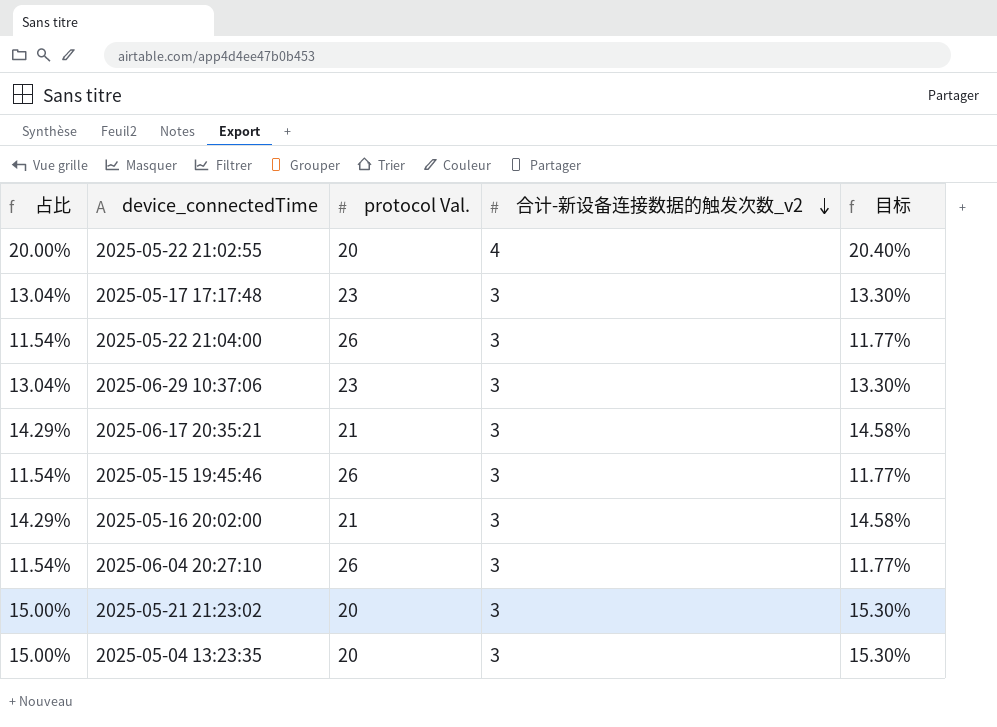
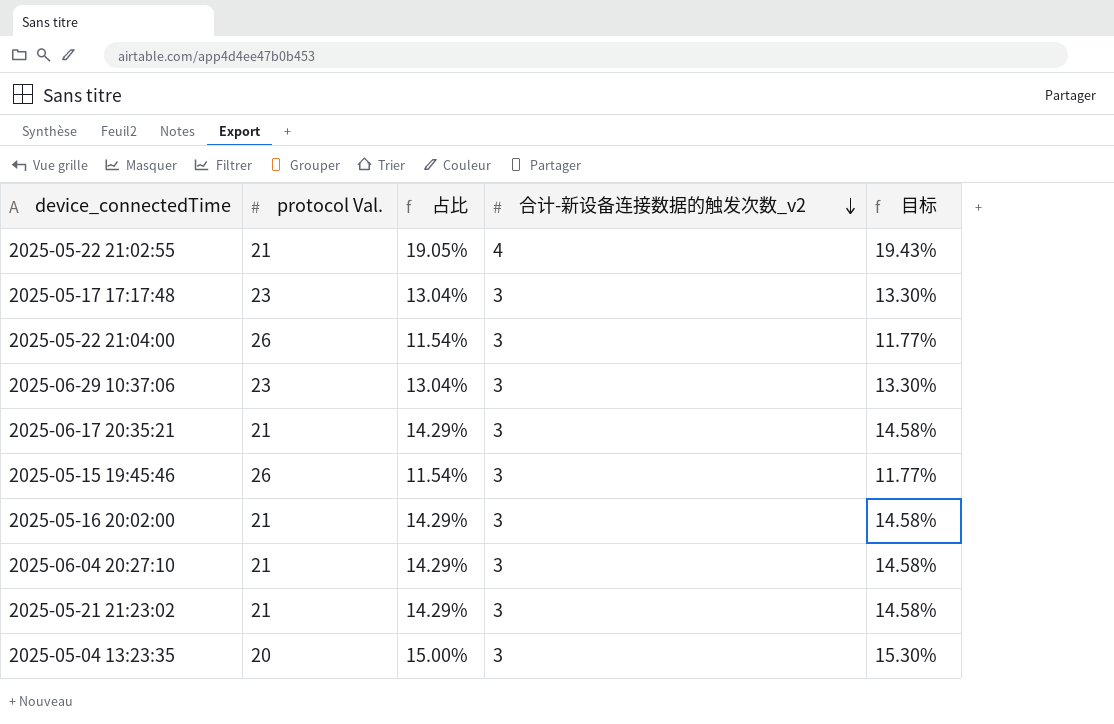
column 占比 | position: 1 -> 3
2025-05-22 21:02:55 | protocol Val.: 20 -> 21
2025-05-22 21:02:55 | 占比: 20.00% -> 19.05%
2025-05-22 21:02:55 | 目标: 20.40% -> 19.43%
2025-06-04 20:27:10 | protocol Val.: 26 -> 21
2025-06-04 20:27:10 | 占比: 11.54% -> 14.29%
2025-06-04 20:27:10 | 目标: 11.77% -> 14.58%
2025-05-21 21:23:02 | protocol Val.: 20 -> 21
2025-05-21 21:23:02 | 占比: 15.00% -> 14.29%
2025-05-21 21:23:02 | 目标: 15.30% -> 14.58%

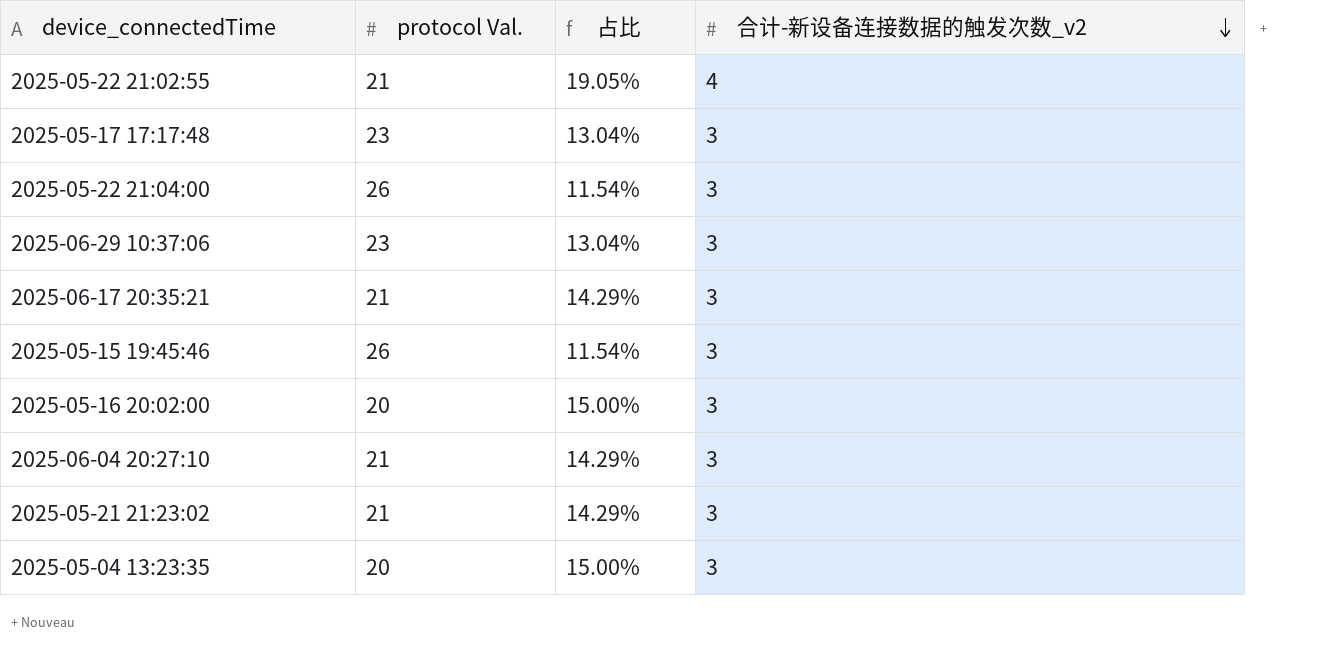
column 目标 | formula: [占比] * 1.02 -> none
2025-05-16 20:02:00 | protocol Val.: 21 -> 20
2025-05-16 20:02:00 | 占比: 14.29% -> 15.00%

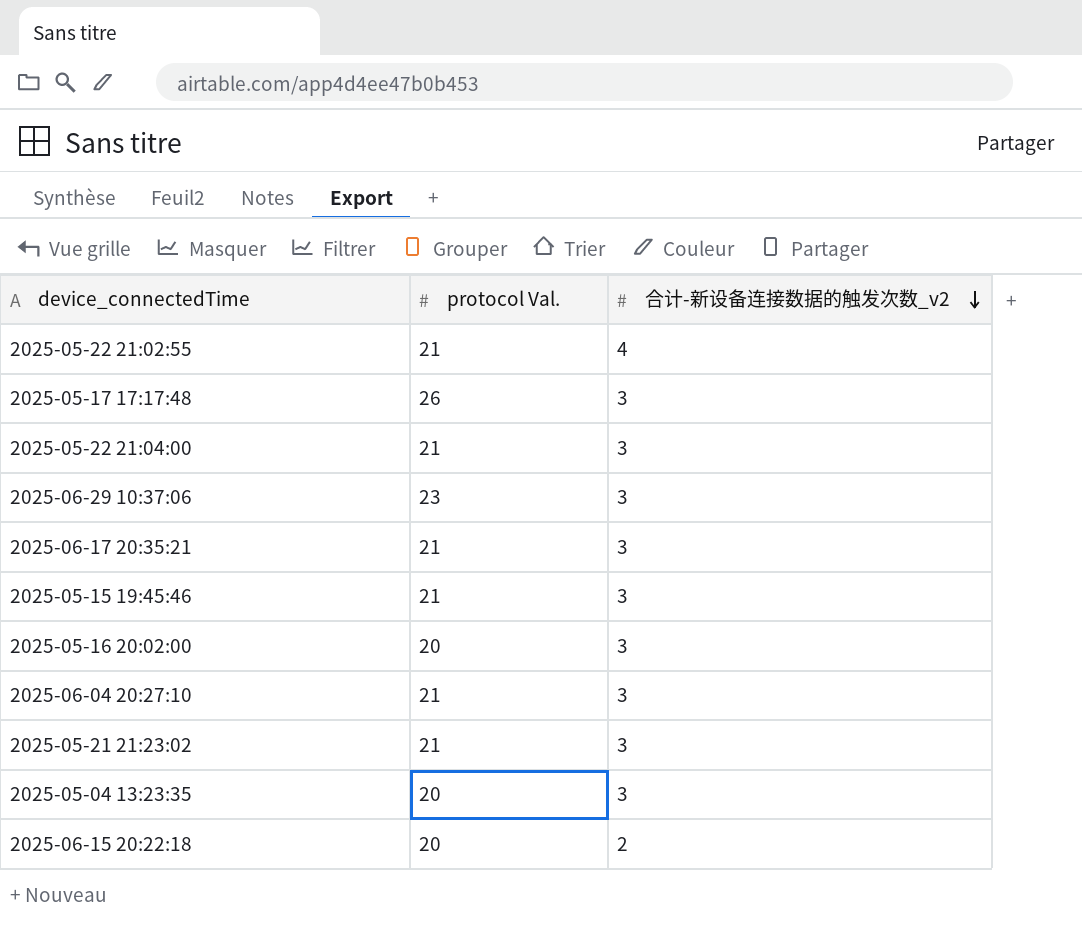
column 占比 | formula: [合计-新设备连接数据的触发次数_v2] / [protocol Val.] -> none
2025-05-17 17:17:48 | protocol Val.: 23 -> 26
2025-05-22 21:04:00 | protocol Val.: 26 -> 21
2025-05-15 19:45:46 | protocol Val.: 26 -> 21
row 2025-06-15 20:22:18: none -> 20 | 2

